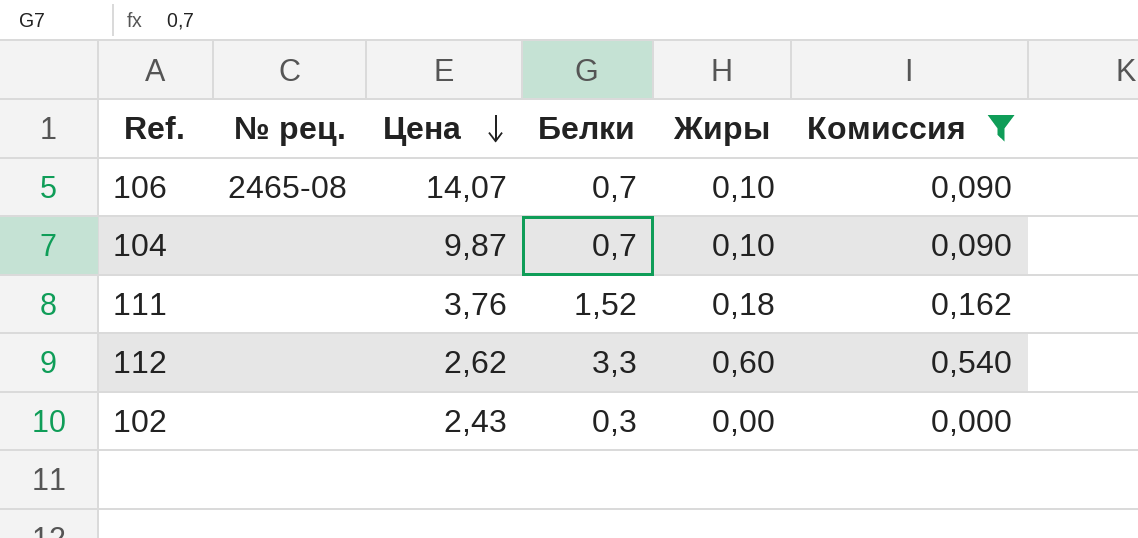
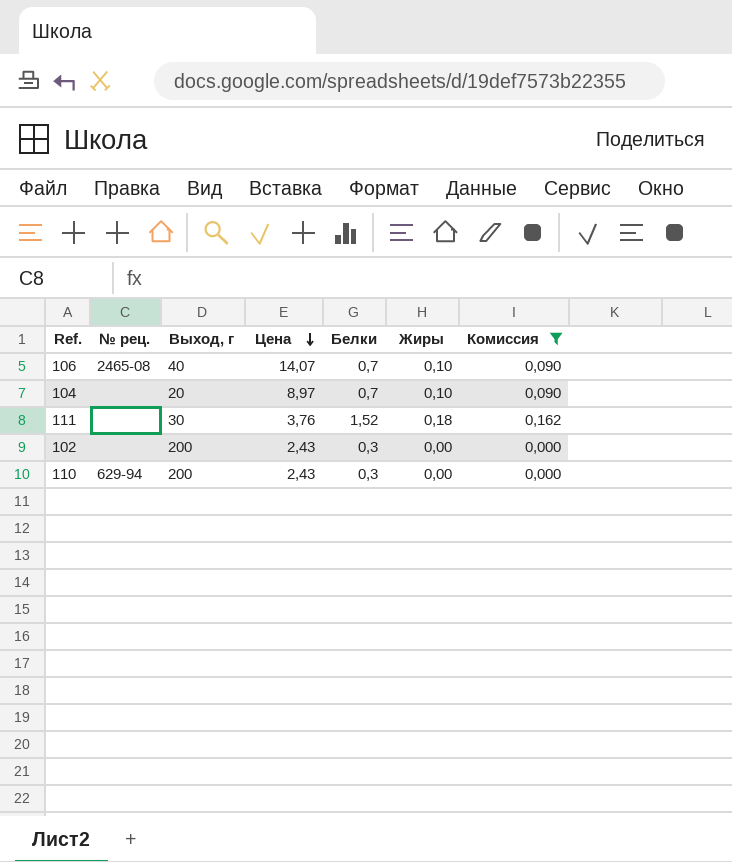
column Выход, г | position: none -> 3
row 112: none | 2,62 | 3,3 | 0,60 | 0,540 -> none
104 | Цена: 9,87 -> 8,97
row 110: none -> 629-94 | 200 | 2,43 | 0,3 | 0,00 | 0,000

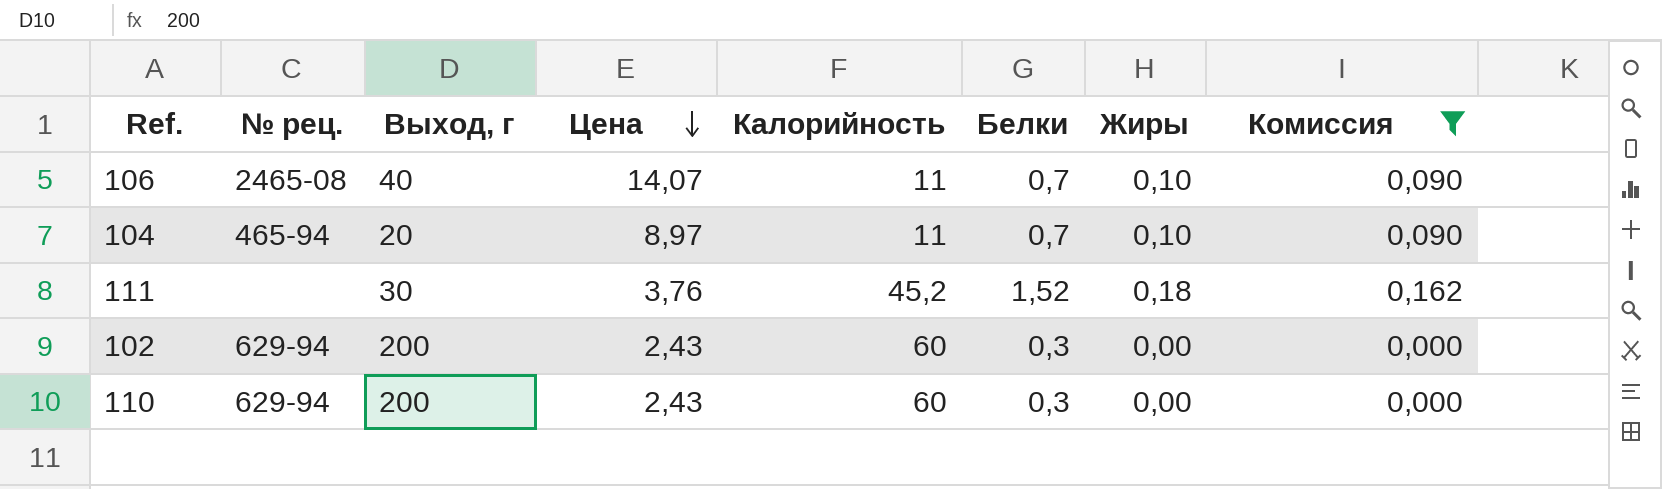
column Калорийность | position: none -> 5
104 | № рец.: none -> 465-94
102 | № рец.: none -> 629-94

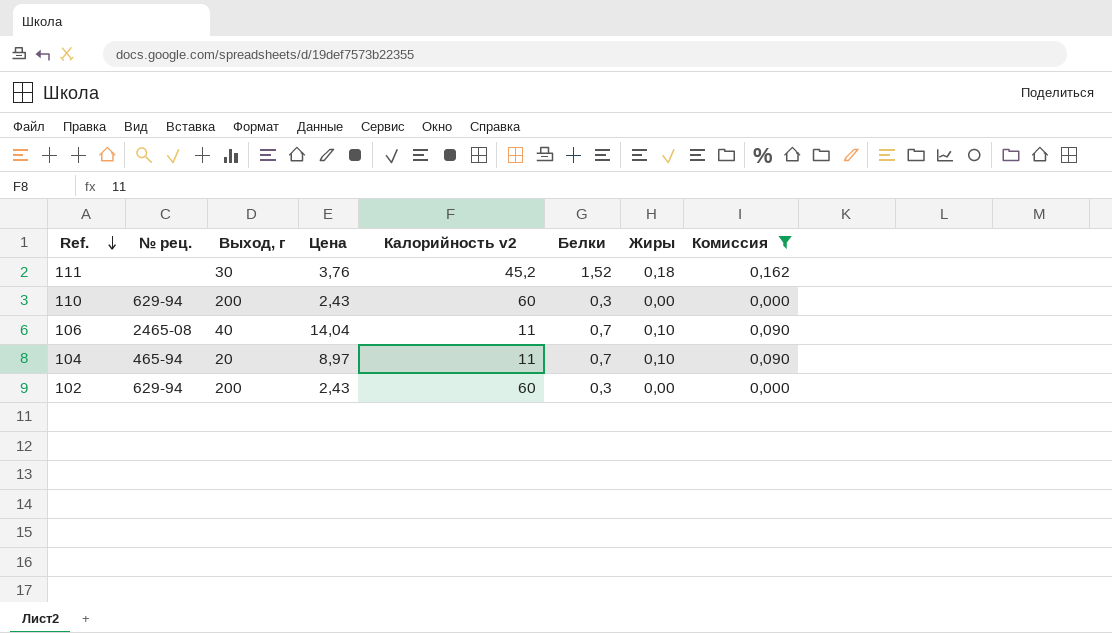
row order: Цена descending -> Ref. descending
column name: Калорийность -> Калорийность v2
106 | Цена: 14,07 -> 14,04

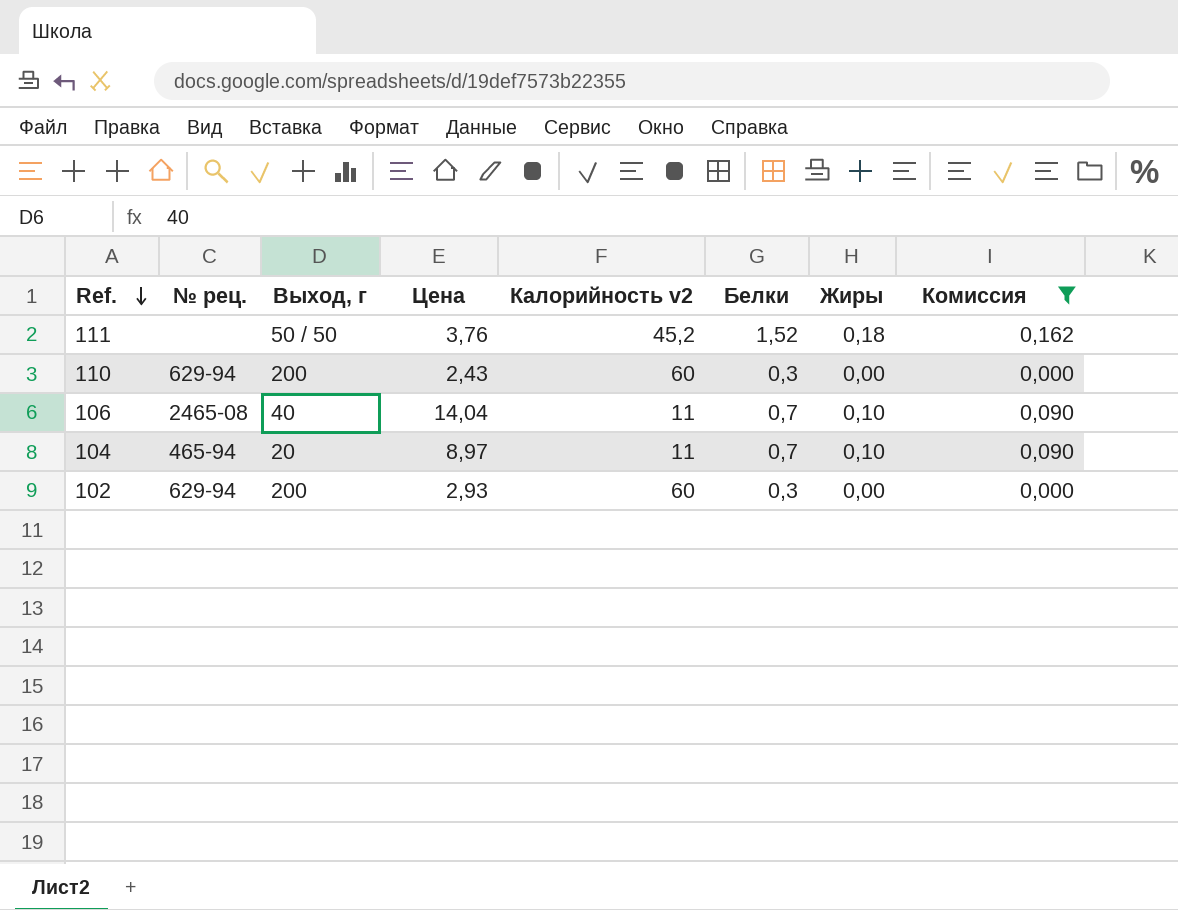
111 | Выход, г: 30 -> 50 / 50
102 | Цена: 2,43 -> 2,93

